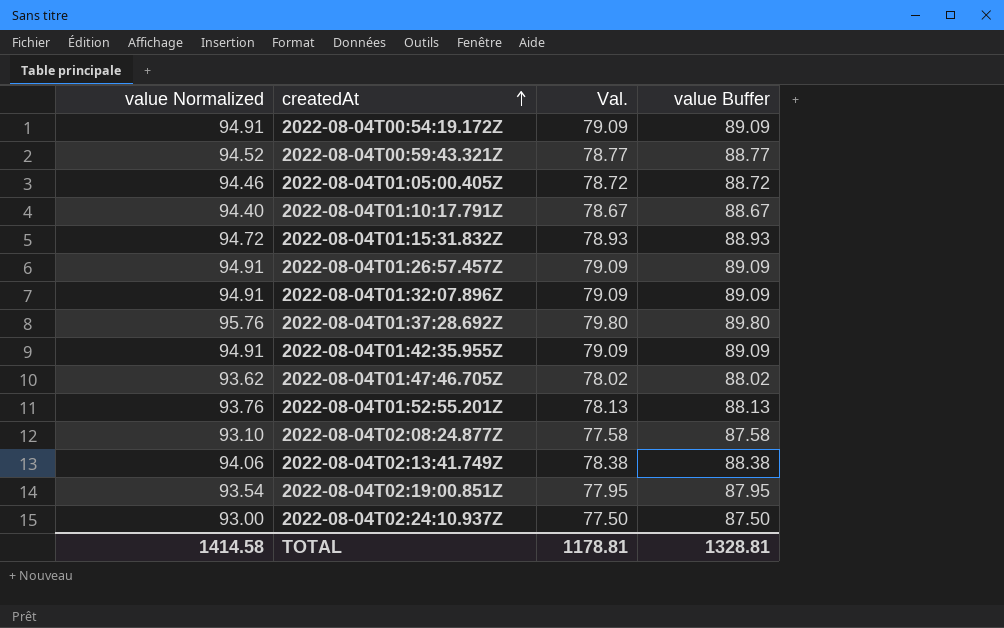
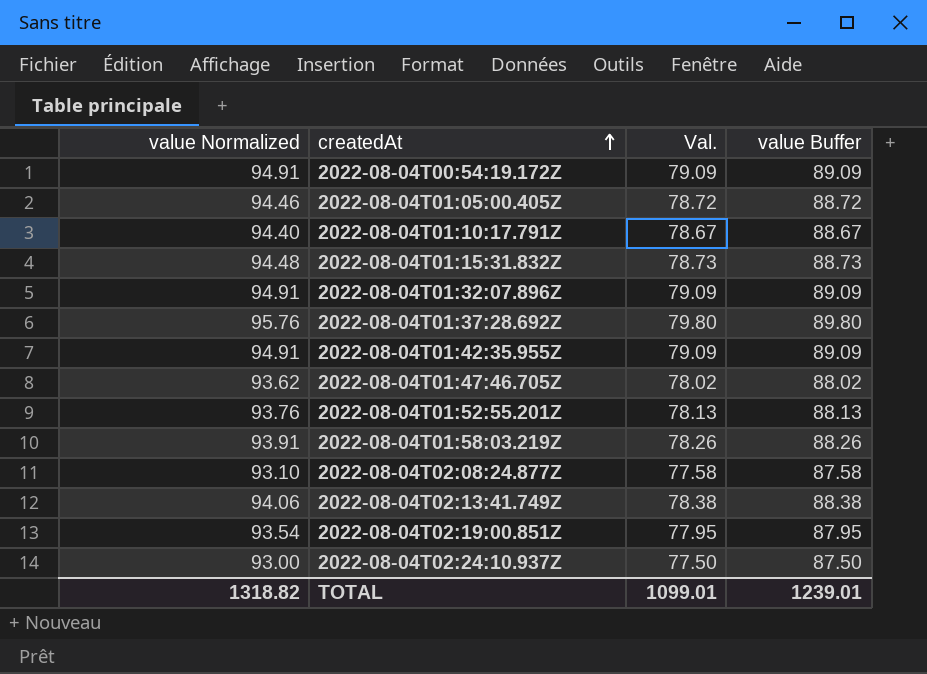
row 2022-08-04T00:59:43.321Z: 94.52 | 78.77 | 88.77 -> none
row 2022-08-04T01:26:57.457Z: 94.91 | 79.09 | 89.09 -> none
2022-08-04T01:15:31.832Z | value Normalized: 94.72 -> 94.48
2022-08-04T01:15:31.832Z | Val.: 78.93 -> 78.73
2022-08-04T01:15:31.832Z | value Buffer: 88.93 -> 88.73
row 2022-08-04T01:58:03.219Z: none -> 93.91 | 78.26 | 88.26
TOTAL | value Normalized: 1414.58 -> 1318.82
TOTAL | Val.: 1178.81 -> 1099.01
TOTAL | value Buffer: 1328.81 -> 1239.01

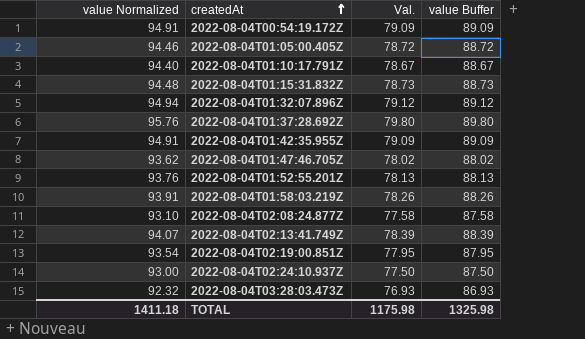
2022-08-04T01:32:07.896Z | value Normalized: 94.91 -> 94.94
2022-08-04T01:32:07.896Z | Val.: 79.09 -> 79.12
2022-08-04T01:32:07.896Z | value Buffer: 89.09 -> 89.12
2022-08-04T02:13:41.749Z | value Normalized: 94.06 -> 94.07
2022-08-04T02:13:41.749Z | Val.: 78.38 -> 78.39
2022-08-04T02:13:41.749Z | value Buffer: 88.38 -> 88.39
row 2022-08-04T03:28:03.473Z: none -> 92.32 | 76.93 | 86.93
TOTAL | value Normalized: 1318.82 -> 1411.18
TOTAL | Val.: 1099.01 -> 1175.98
TOTAL | value Buffer: 1239.01 -> 1325.98

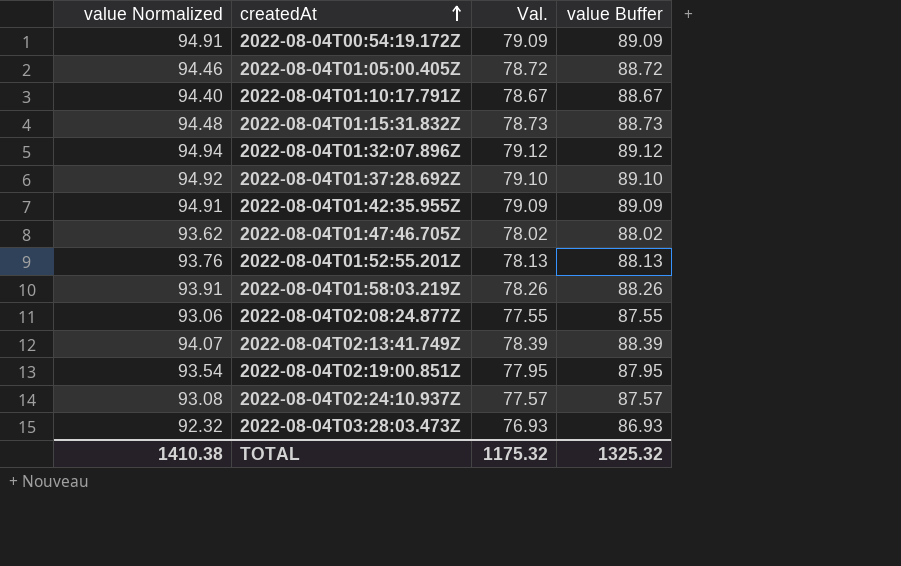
2022-08-04T01:37:28.692Z | value Normalized: 95.76 -> 94.92
2022-08-04T01:37:28.692Z | Val.: 79.80 -> 79.10
2022-08-04T01:37:28.692Z | value Buffer: 89.80 -> 89.10
2022-08-04T02:08:24.877Z | value Normalized: 93.10 -> 93.06
2022-08-04T02:08:24.877Z | Val.: 77.58 -> 77.55
2022-08-04T02:08:24.877Z | value Buffer: 87.58 -> 87.55
2022-08-04T02:24:10.937Z | value Normalized: 93.00 -> 93.08
2022-08-04T02:24:10.937Z | Val.: 77.50 -> 77.57
2022-08-04T02:24:10.937Z | value Buffer: 87.50 -> 87.57
TOTAL | value Normalized: 1411.18 -> 1410.38
TOTAL | Val.: 1175.98 -> 1175.32
TOTAL | value Buffer: 1325.98 -> 1325.32

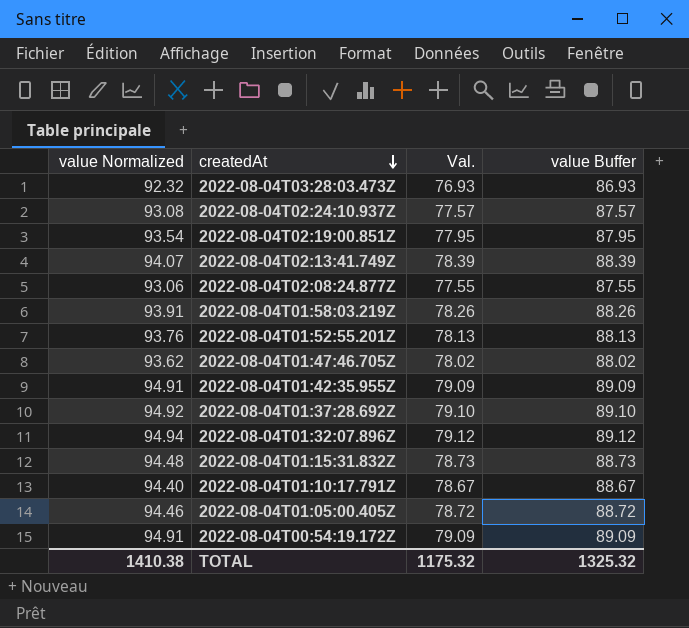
row order: createdAt ascending -> createdAt descending

